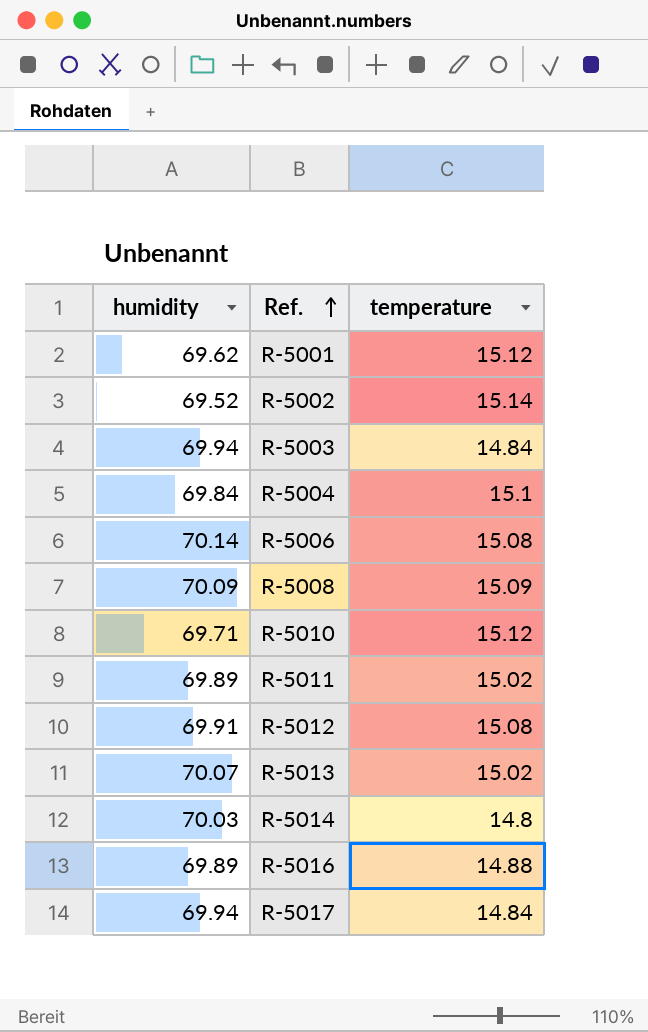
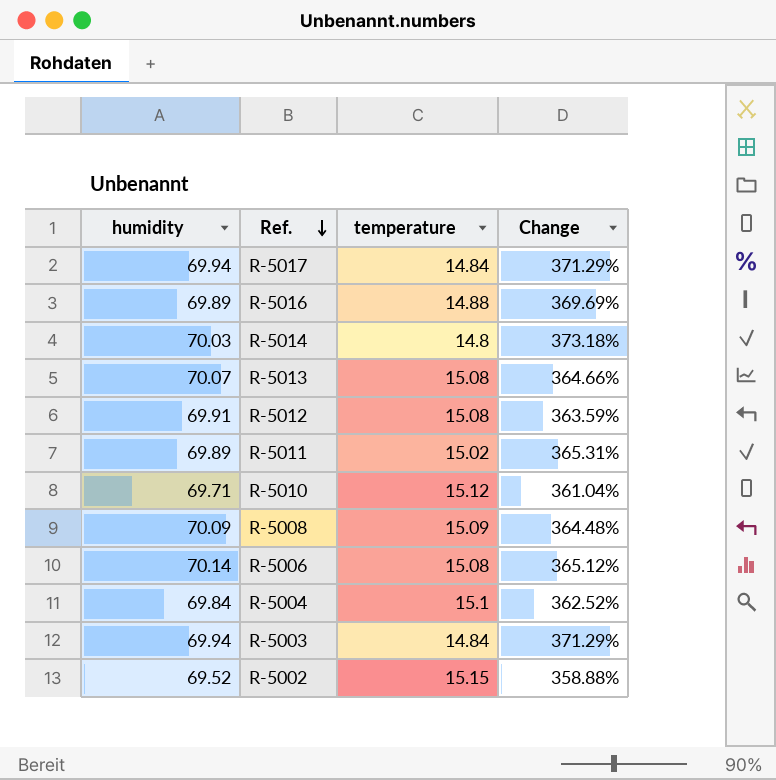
row order: Ref. ascending -> Ref. descending
column Change | formula: none -> ([humidity] - [temperature]) / [temperature]
row R-5001: 69.62 | 15.12 -> none
R-5013 | temperature: 15.02 -> 15.08
R-5002 | temperature: 15.14 -> 15.15

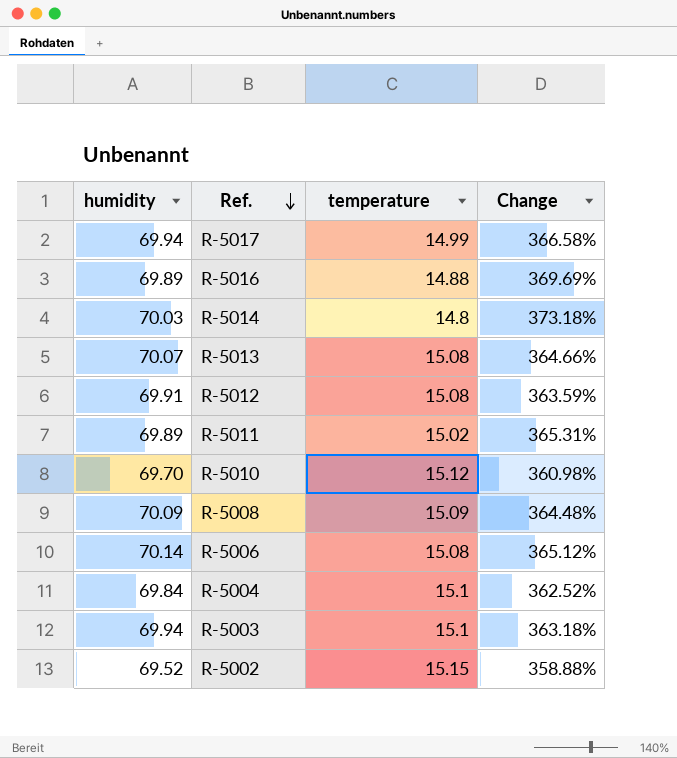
R-5017 | temperature: 14.84 -> 14.99
R-5017 | Change: 371.29% -> 366.58%
R-5010 | humidity: 69.71 -> 69.70
R-5010 | Change: 361.04% -> 360.98%
R-5003 | temperature: 14.84 -> 15.1
R-5003 | Change: 371.29% -> 363.18%

